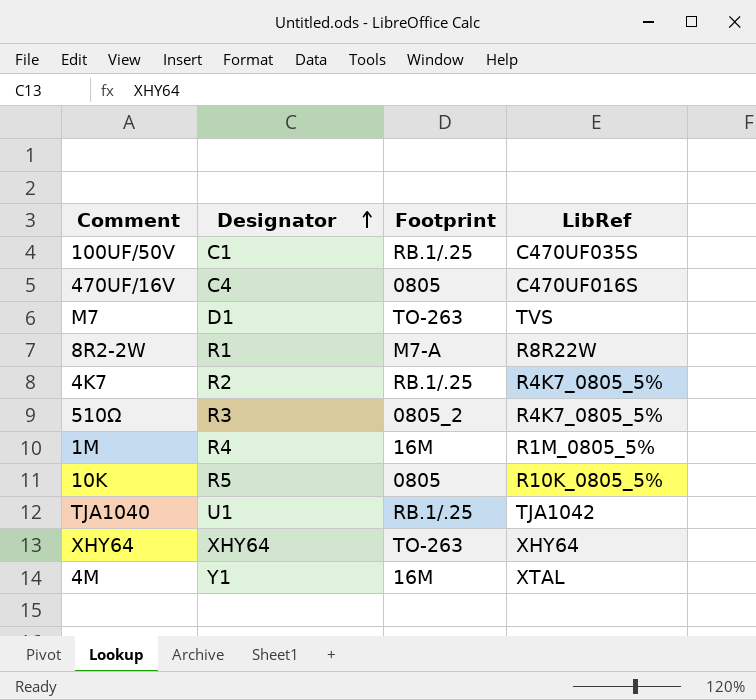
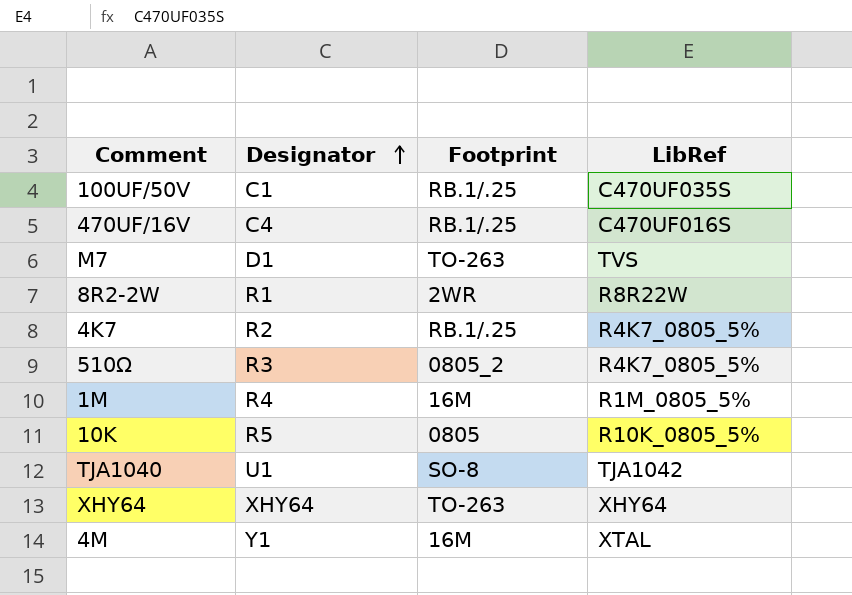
470UF/16V | Footprint: 0805 -> RB.1/.25
8R2-2W | Footprint: M7-A -> 2WR
TJA1040 | Footprint: RB.1/.25 -> SO-8

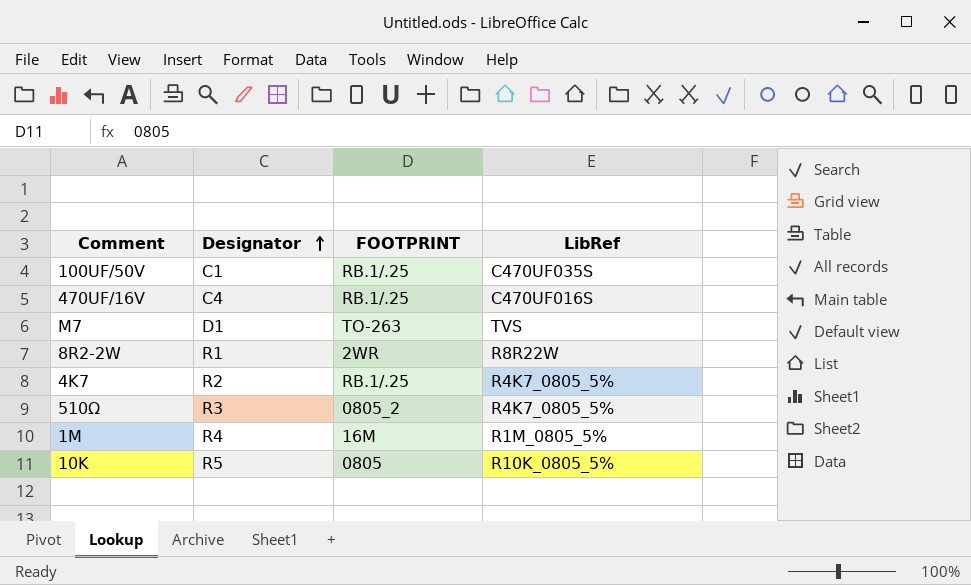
column name: Footprint -> FOOTPRINT
row TJA1040: U1 | SO-8 | TJA1042 -> none
row XHY64: XHY64 | TO-263 | XHY64 -> none
row 4M: Y1 | 16M | XTAL -> none

